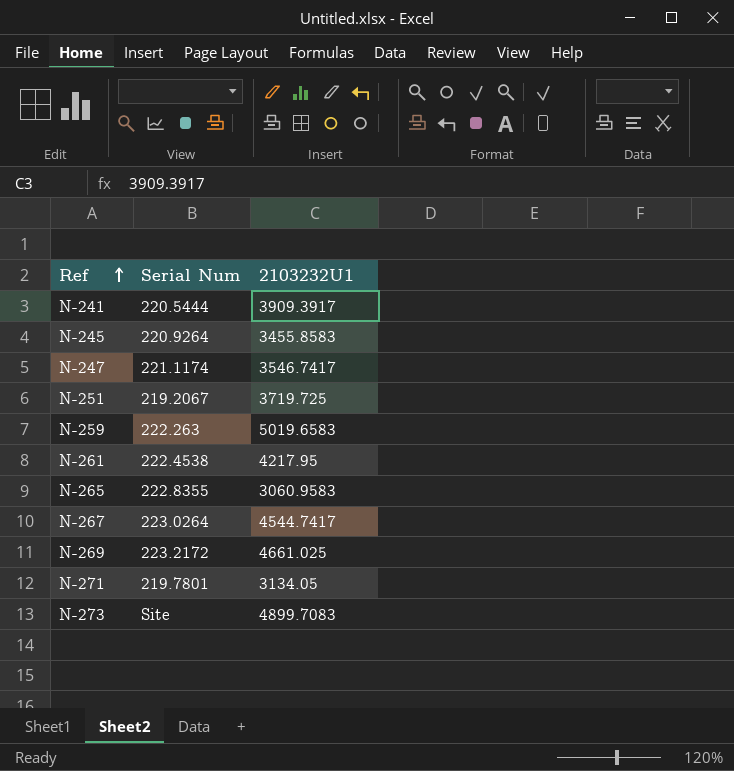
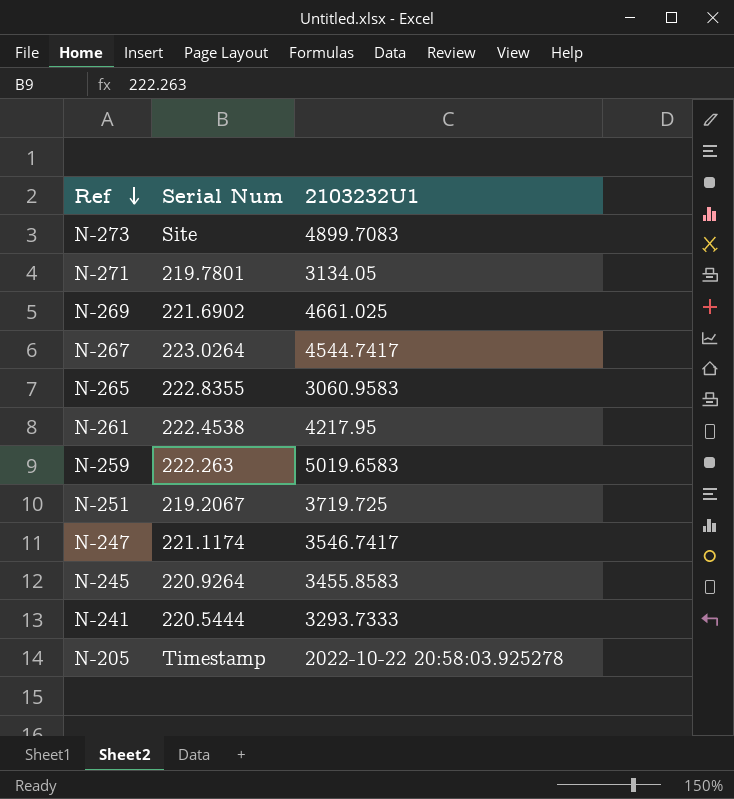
row order: Ref ascending -> Ref descending
N-269 | Serial Num: 223.2172 -> 221.6902
N-241 | 2103232U1: 3909.3917 -> 3293.7333
row N-205: none -> Timestamp | 2022-10-22 20:58:03.925278

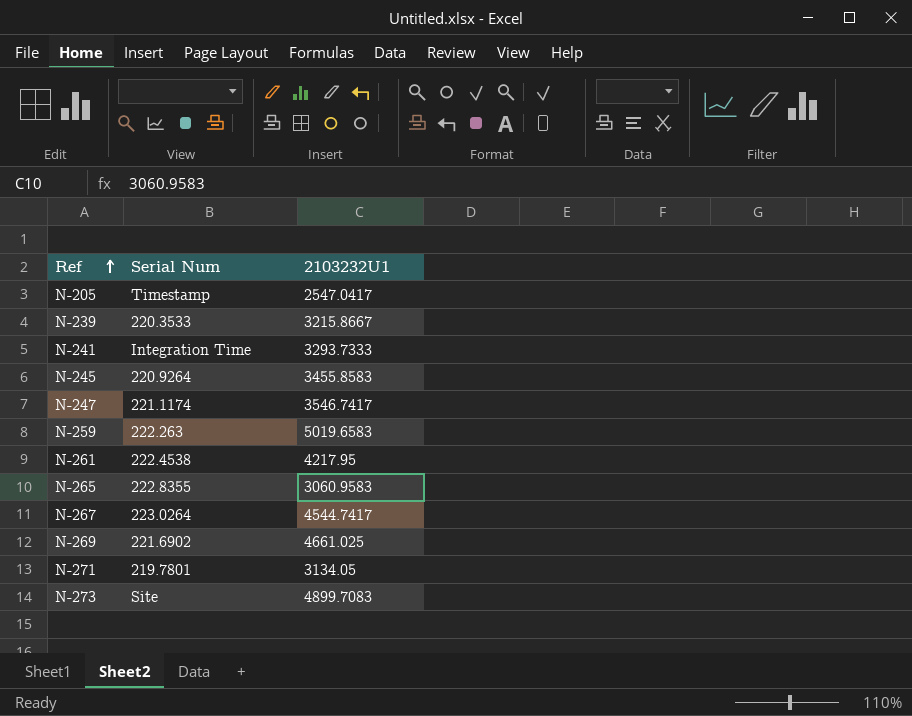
row order: Ref descending -> Ref ascending
row N-251: 219.2067 | 3719.725 -> none
N-205 | 2103232U1: 2022-10-22 20:58:03.925278 -> 2547.0417
row N-239: none -> 220.3533 | 3215.8667
N-241 | Serial Num: 220.5444 -> Integration Time

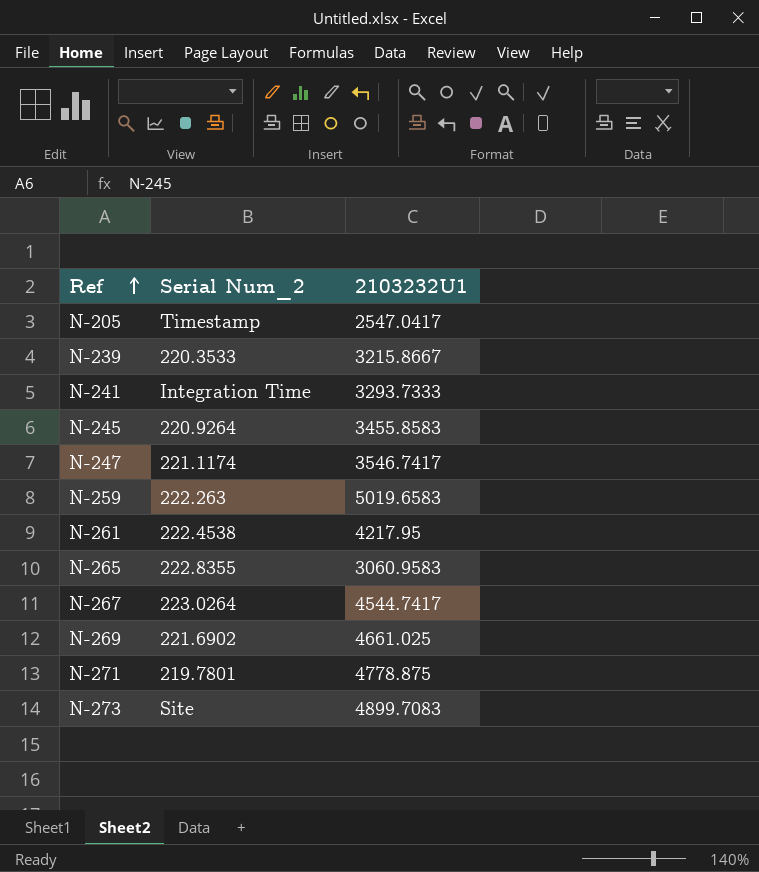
column name: Serial Num -> Serial Num_2
N-271 | 2103232U1: 3134.05 -> 4778.875

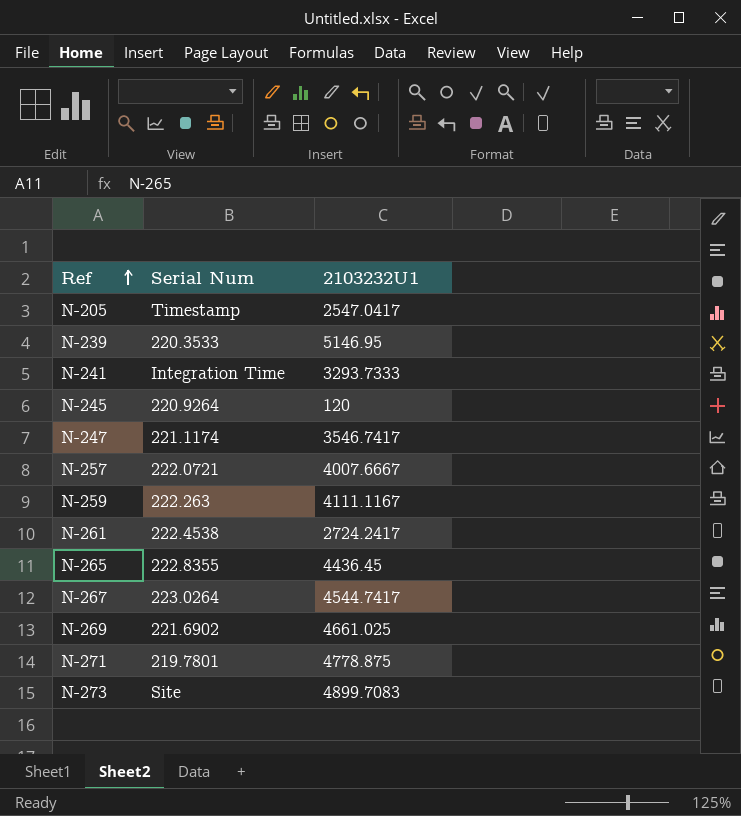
column name: Serial Num_2 -> Serial Num
N-239 | 2103232U1: 3215.8667 -> 5146.95
N-245 | 2103232U1: 3455.8583 -> 120
row N-257: none -> 222.0721 | 4007.6667
N-259 | 2103232U1: 5019.6583 -> 4111.1167
N-261 | 2103232U1: 4217.95 -> 2724.2417
N-265 | 2103232U1: 3060.9583 -> 4436.45

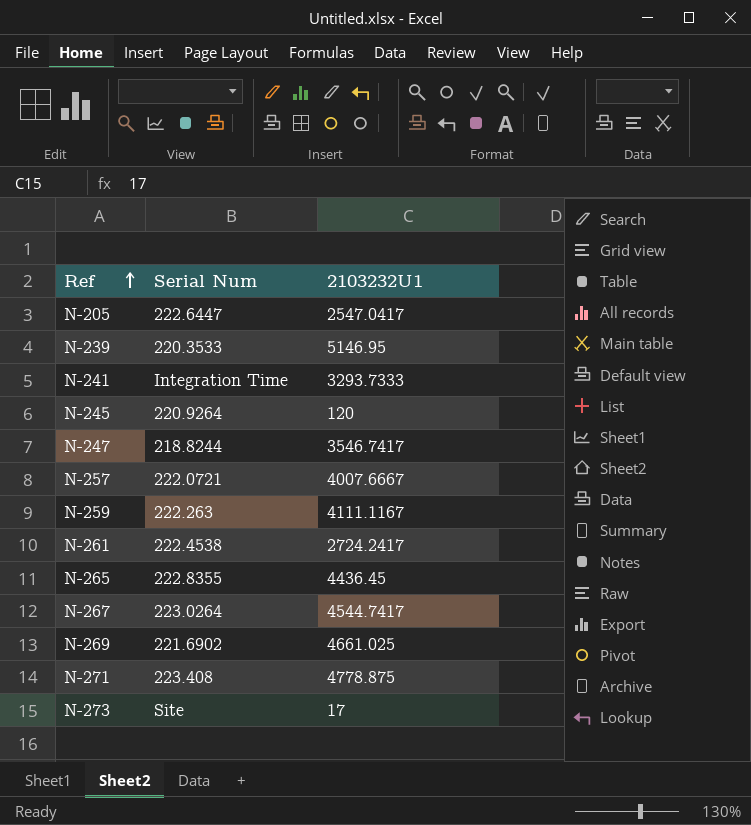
N-205 | Serial Num: Timestamp -> 222.6447
N-247 | Serial Num: 221.1174 -> 218.8244
N-271 | Serial Num: 219.7801 -> 223.408
N-273 | 2103232U1: 4899.7083 -> 17

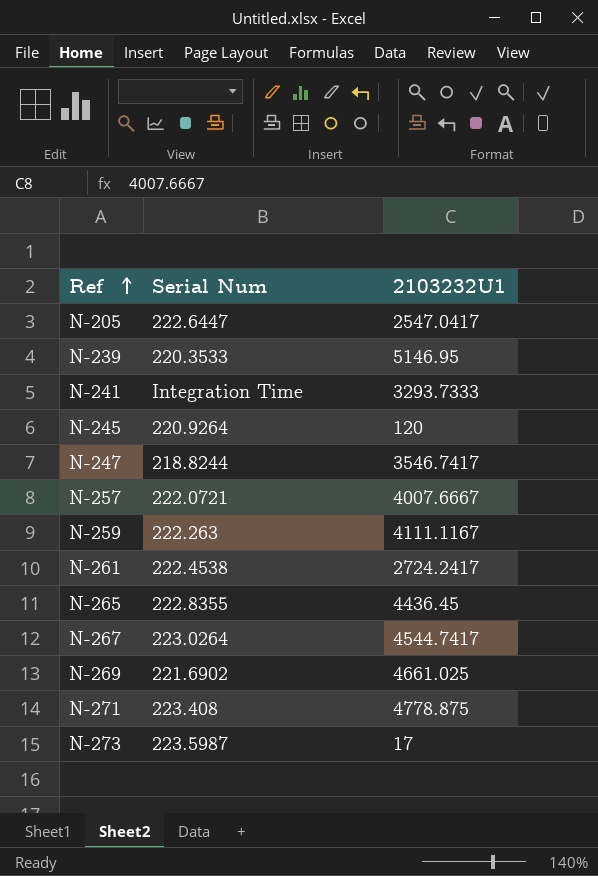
N-273 | Serial Num: Site -> 223.5987

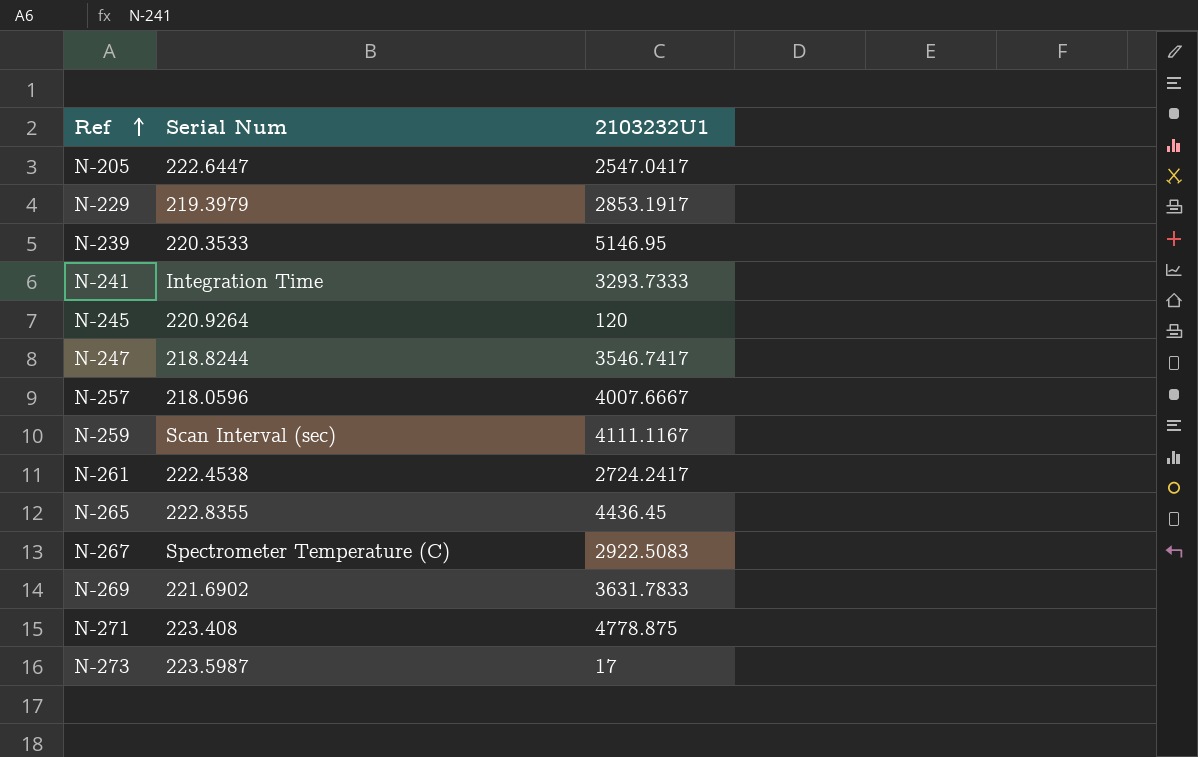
row N-229: none -> 219.3979 | 2853.1917
N-257 | Serial Num: 222.0721 -> 218.0596
N-259 | Serial Num: 222.263 -> Scan Interval (sec)
N-267 | Serial Num: 223.0264 -> Spectrometer Temperature (C)
N-267 | 2103232U1: 4544.7417 -> 2922.5083
N-269 | 2103232U1: 4661.025 -> 3631.7833

